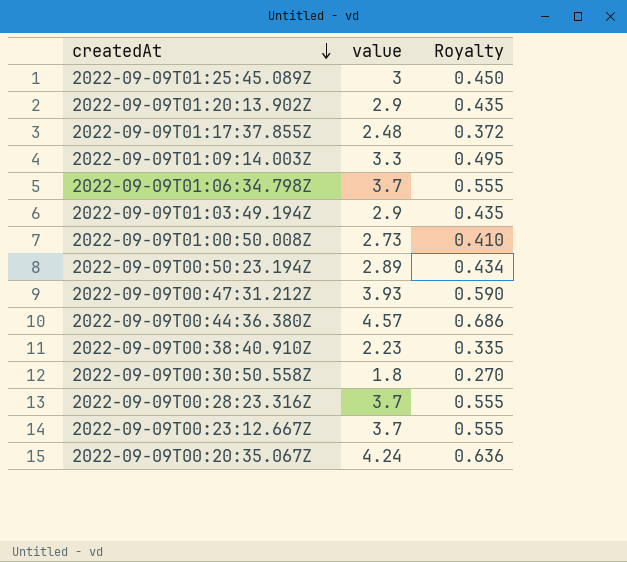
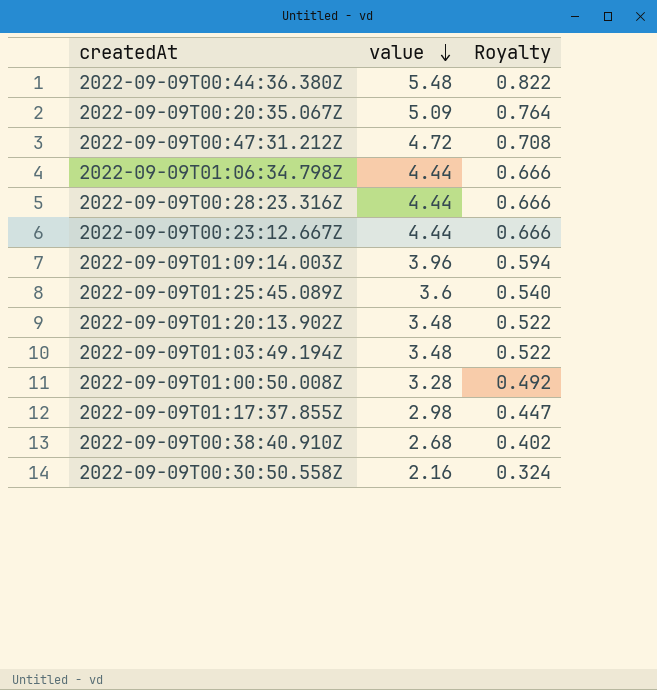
row order: createdAt descending -> value descending
row 2022-09-09T00:50:23.194Z: 2.89 | 0.434 -> none
2022-09-09T00:44:36.380Z | value: 4.57 -> 5.48
2022-09-09T00:44:36.380Z | Royalty: 0.686 -> 0.822
2022-09-09T00:20:35.067Z | value: 4.24 -> 5.09
2022-09-09T00:20:35.067Z | Royalty: 0.636 -> 0.764
2022-09-09T00:47:31.212Z | value: 3.93 -> 4.72
2022-09-09T00:47:31.212Z | Royalty: 0.590 -> 0.708
2022-09-09T01:06:34.798Z | value: 3.7 -> 4.44
2022-09-09T01:06:34.798Z | Royalty: 0.555 -> 0.666
2022-09-09T00:28:23.316Z | value: 3.7 -> 4.44
2022-09-09T00:28:23.316Z | Royalty: 0.555 -> 0.666
2022-09-09T00:23:12.667Z | value: 3.7 -> 4.44
2022-09-09T00:23:12.667Z | Royalty: 0.555 -> 0.666
2022-09-09T01:09:14.003Z | value: 3.3 -> 3.96
2022-09-09T01:09:14.003Z | Royalty: 0.495 -> 0.594
2022-09-09T01:25:45.089Z | value: 3 -> 3.6
2022-09-09T01:25:45.089Z | Royalty: 0.450 -> 0.540
2022-09-09T01:20:13.902Z | value: 2.9 -> 3.48
2022-09-09T01:20:13.902Z | Royalty: 0.435 -> 0.522
2022-09-09T01:03:49.194Z | value: 2.9 -> 3.48
2022-09-09T01:03:49.194Z | Royalty: 0.435 -> 0.522
2022-09-09T01:00:50.008Z | value: 2.73 -> 3.28
2022-09-09T01:00:50.008Z | Royalty: 0.410 -> 0.492
2022-09-09T01:17:37.855Z | value: 2.48 -> 2.98
2022-09-09T01:17:37.855Z | Royalty: 0.372 -> 0.447
2022-09-09T00:38:40.910Z | value: 2.23 -> 2.68
2022-09-09T00:38:40.910Z | Royalty: 0.335 -> 0.402
2022-09-09T00:30:50.558Z | value: 1.8 -> 2.16
2022-09-09T00:30:50.558Z | Royalty: 0.270 -> 0.324

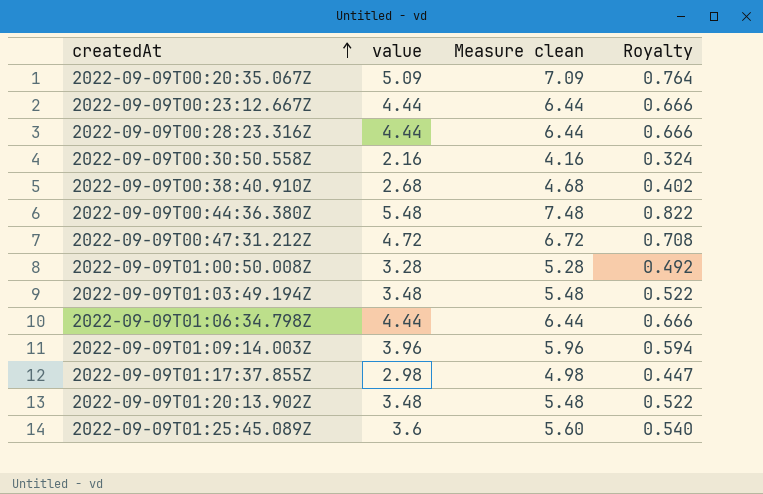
row order: value descending -> createdAt ascending
column Measure clean | formula: none -> [value] + 2

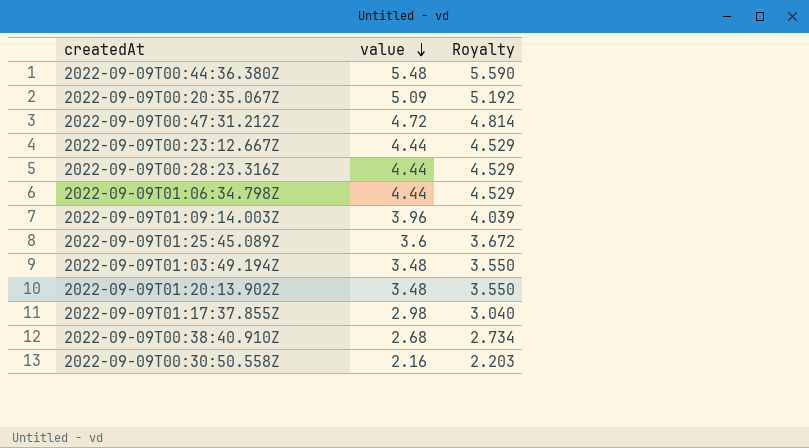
row order: createdAt ascending -> value descending
column Measure clean | formula: [value] + 2 -> none
column Royalty | formula: [value] * 0.15 -> [value] * 1.02
row 2022-09-09T01:00:50.008Z: 3.28 | 5.28 | 0.492 -> none

